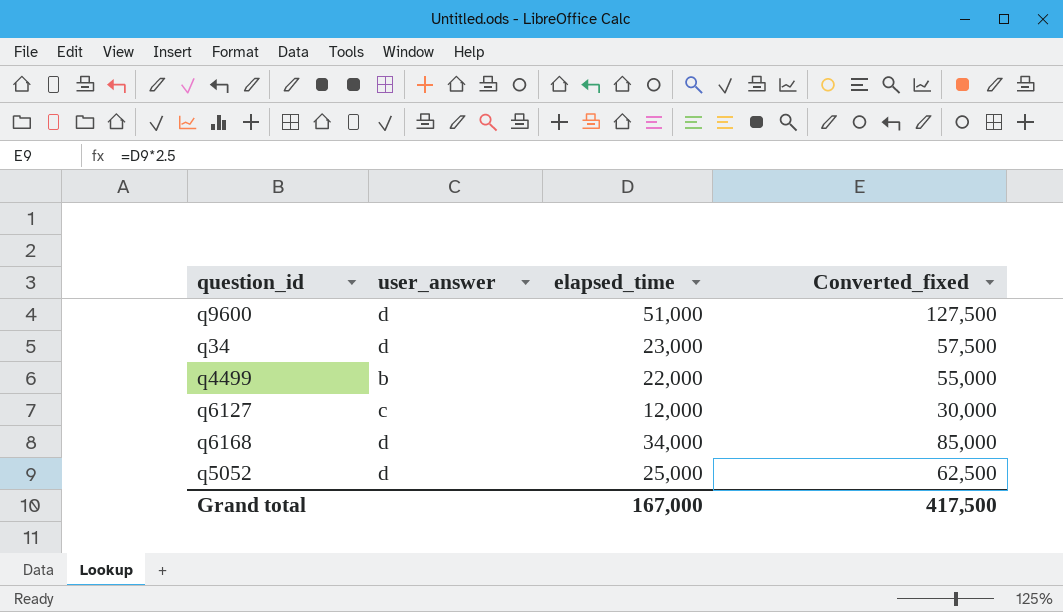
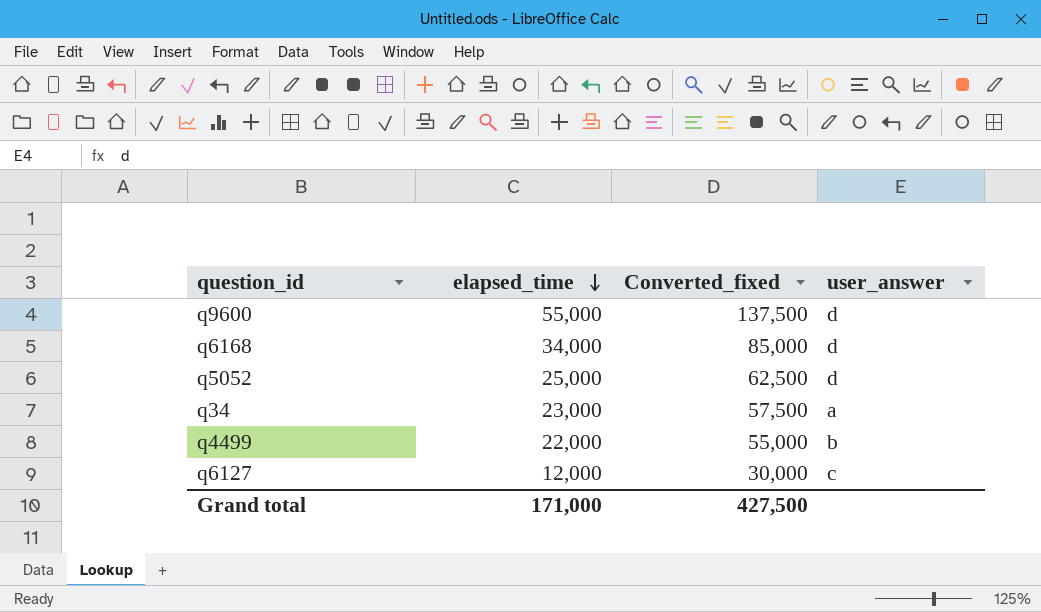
row order: none -> elapsed_time descending
column user_answer | position: 2 -> 4
q9600 | elapsed_time: 51,000 -> 55,000
q9600 | Converted_fixed: 127,500 -> 137,500
q34 | user_answer: d -> a
Grand total | elapsed_time: 167,000 -> 171,000
Grand total | Converted_fixed: 417,500 -> 427,500

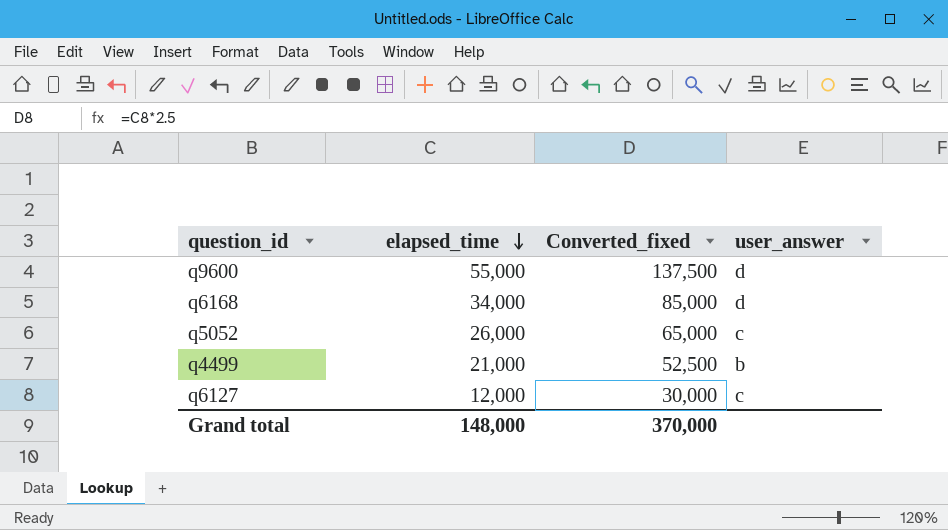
row q34: 23,000 | 57,500 | a -> none
q5052 | elapsed_time: 25,000 -> 26,000
q5052 | Converted_fixed: 62,500 -> 65,000
q5052 | user_answer: d -> c
q4499 | elapsed_time: 22,000 -> 21,000
q4499 | Converted_fixed: 55,000 -> 52,500
Grand total | elapsed_time: 171,000 -> 148,000
Grand total | Converted_fixed: 427,500 -> 370,000

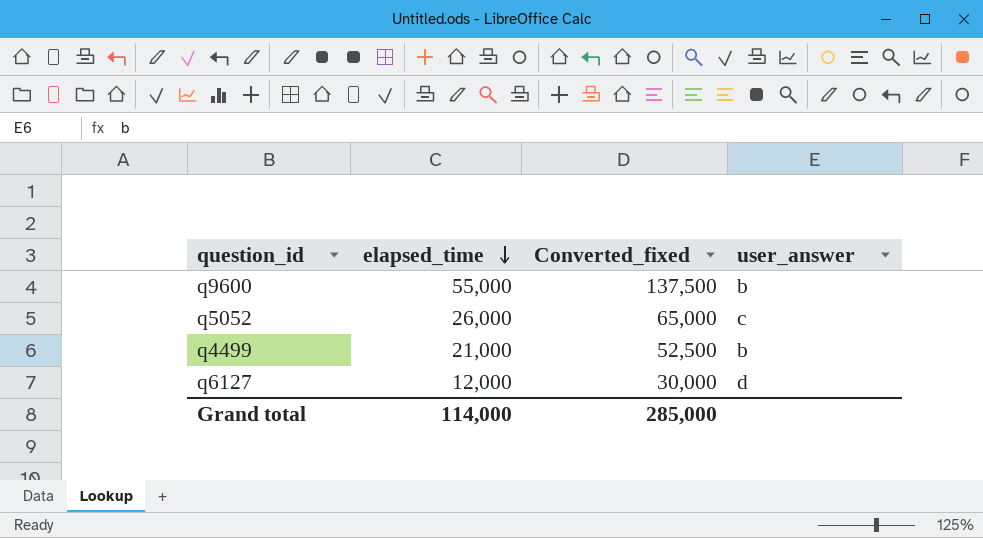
row q6168: 34,000 | 85,000 | d -> none
q9600 | user_answer: d -> b
q6127 | user_answer: c -> d
Grand total | elapsed_time: 148,000 -> 114,000
Grand total | Converted_fixed: 370,000 -> 285,000

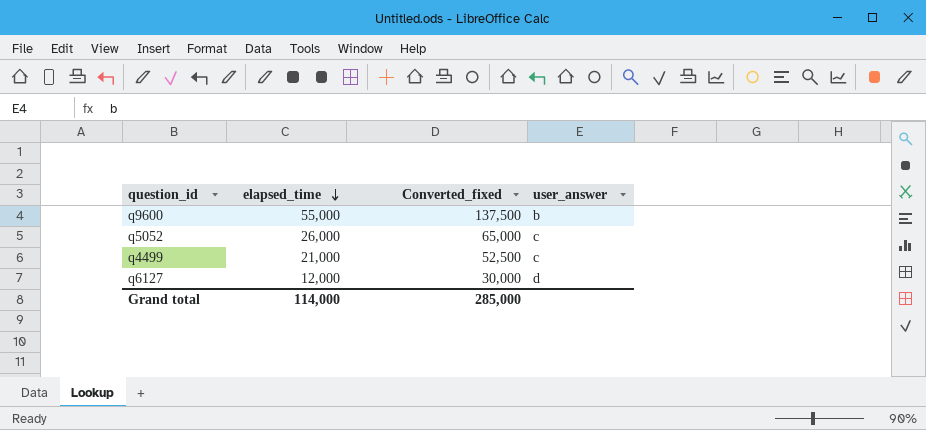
q4499 | user_answer: b -> c

